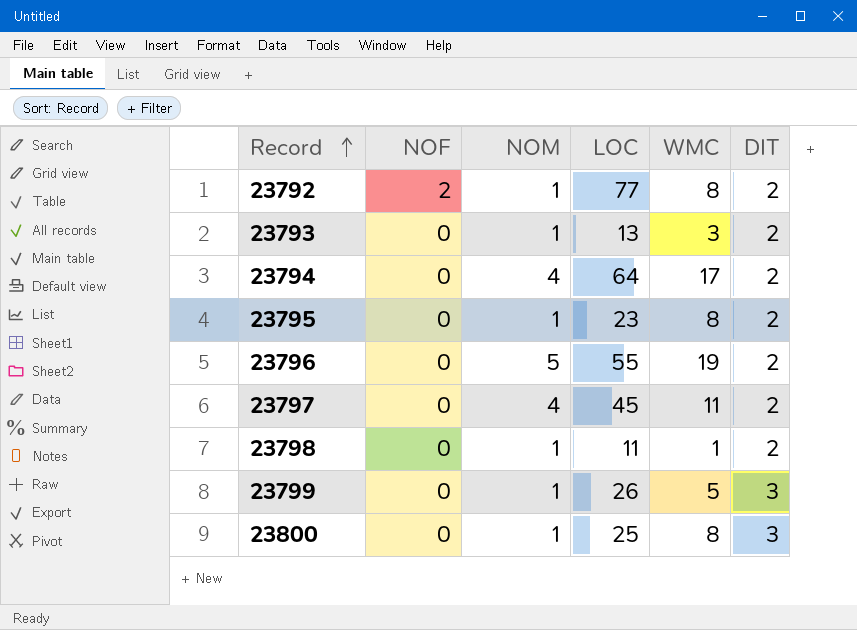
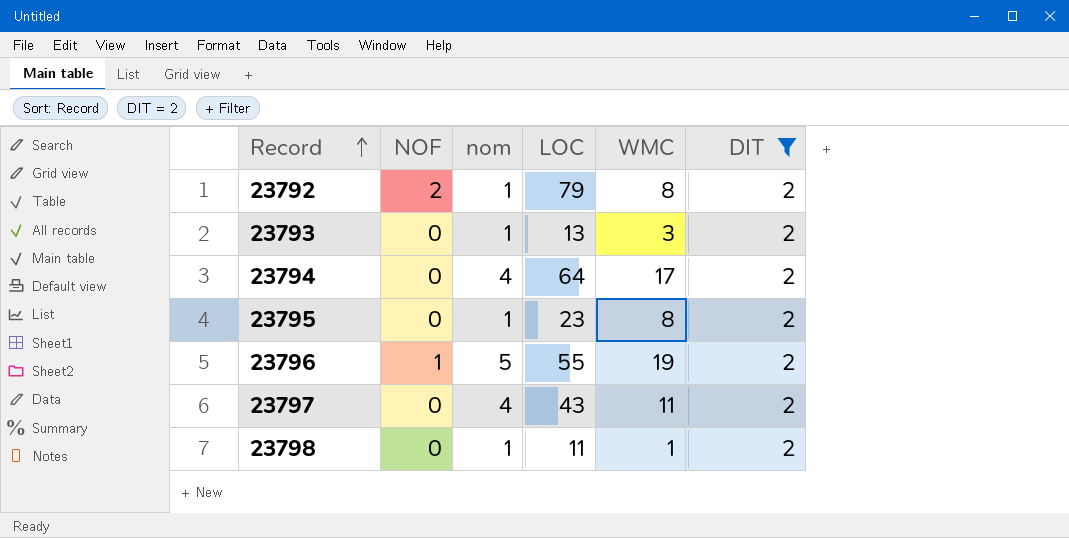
filter: none -> DIT = 2
column name: NOM -> nom
23792 | LOC: 77 -> 79
23796 | NOF: 0 -> 1
23797 | LOC: 45 -> 43

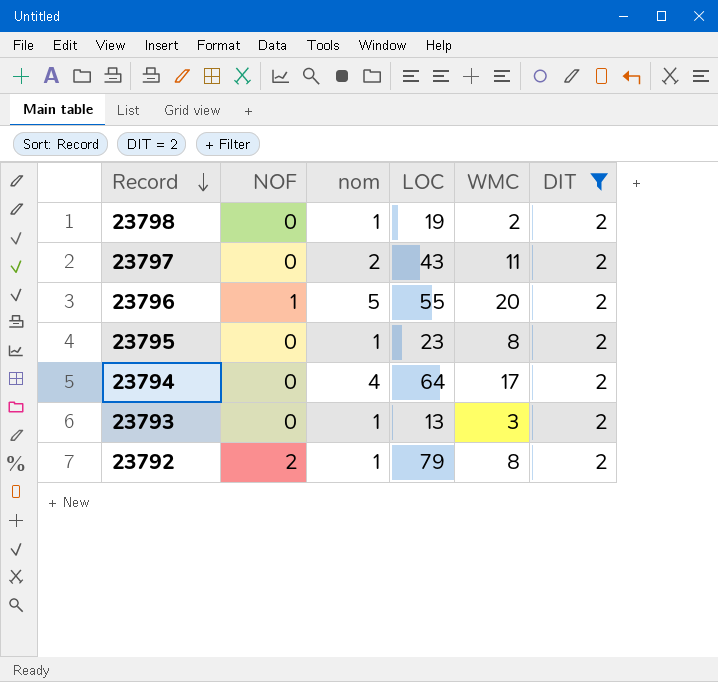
row order: Record ascending -> Record descending
23798 | LOC: 11 -> 19
23798 | WMC: 1 -> 2
23797 | nom: 4 -> 2
23796 | WMC: 19 -> 20

